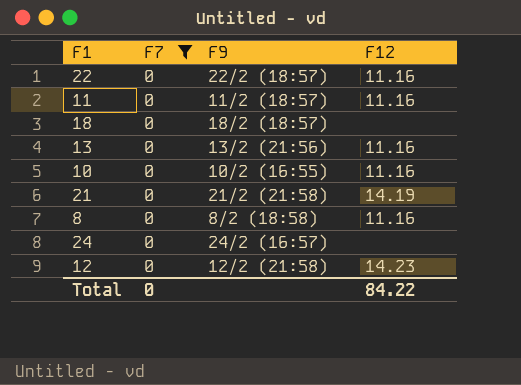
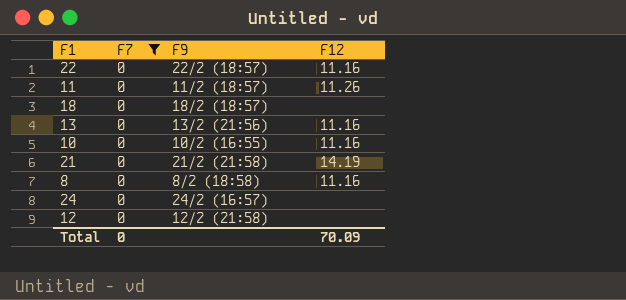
11 | F12: 11.16 -> 11.26
12 | F12: 14.23 -> none
Total | F12: 84.22 -> 70.09

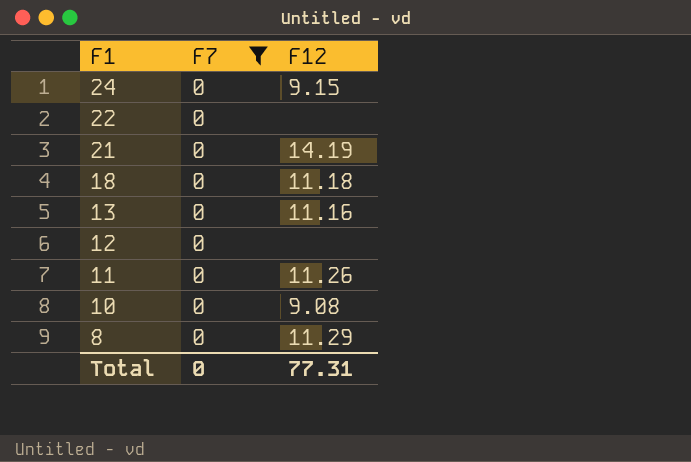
row order: none -> F1 descending
column F9 | position: 3 -> none
24 | F12: none -> 9.15
22 | F12: 11.16 -> none
18 | F12: none -> 11.18
10 | F12: 11.16 -> 9.08
8 | F12: 11.16 -> 11.29
Total | F12: 70.09 -> 77.31

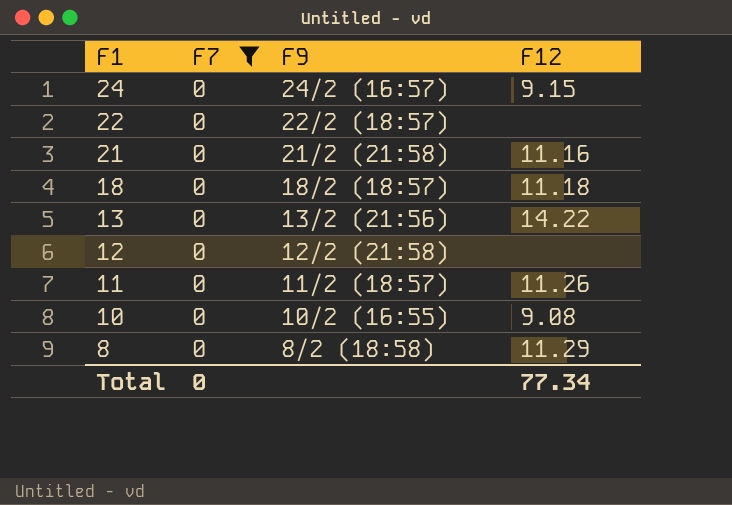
column F9 | position: none -> 3
21 | F12: 14.19 -> 11.16
13 | F12: 11.16 -> 14.22
Total | F12: 77.31 -> 77.34

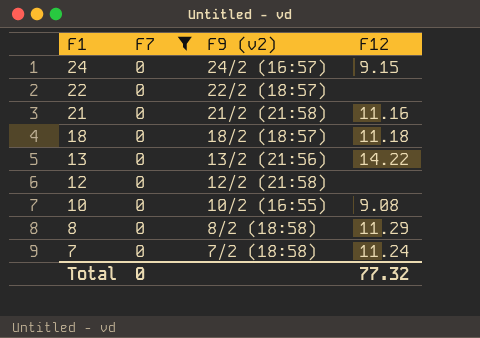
column name: F9 -> F9 (v2)
row 11: 0 | 11/2 (18:57) | 11.26 -> none
row 7: none -> 0 | 7/2 (18:58) | 11.24
Total | F12: 77.34 -> 77.32

